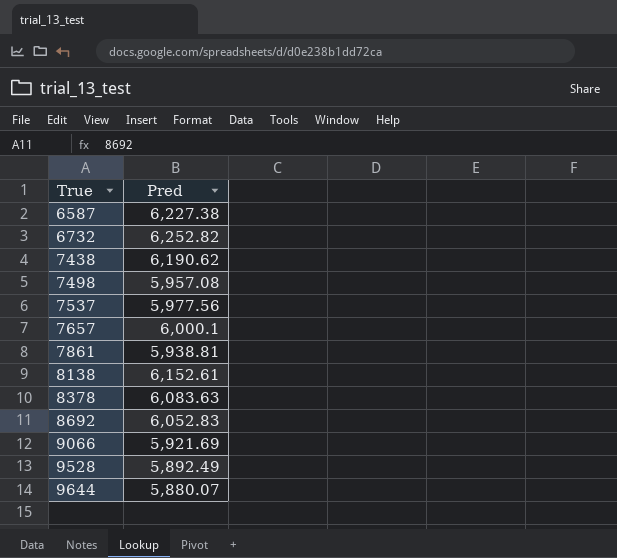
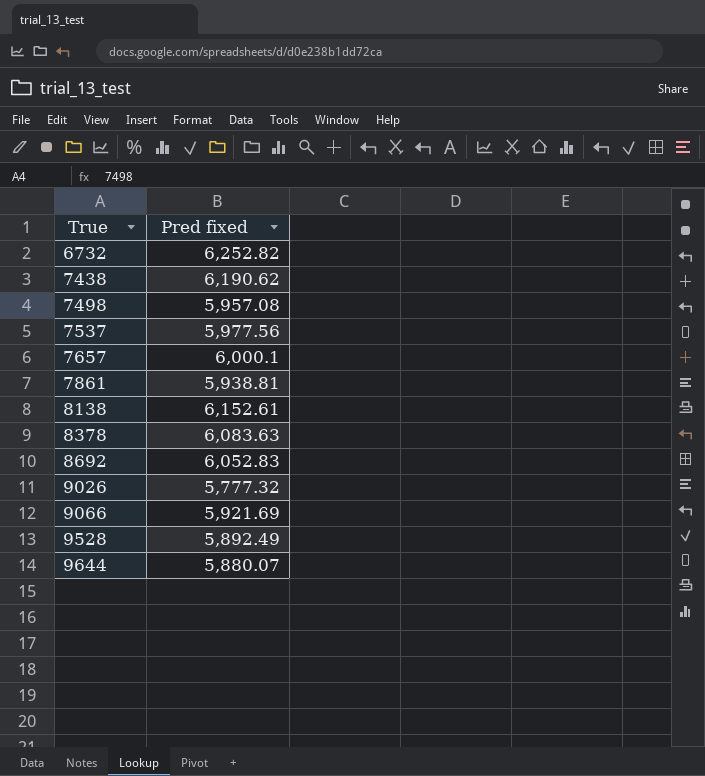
column name: Pred -> Pred fixed
row 6587: 6,227.38 -> none
row 9026: none -> 5,777.32

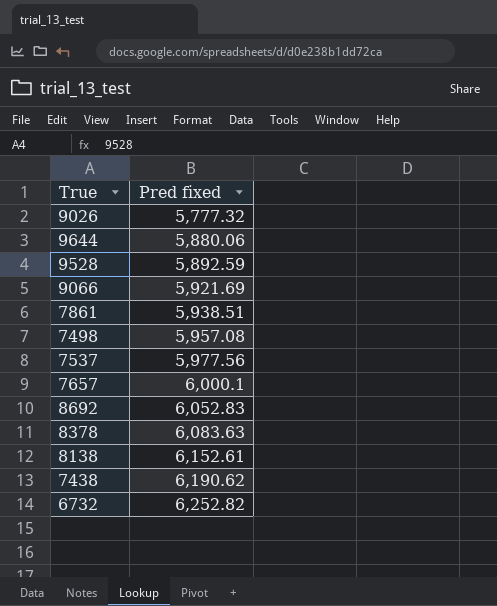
row order: True ascending -> Pred fixed ascending
9644 | Pred fixed: 5,880.07 -> 5,880.06
9528 | Pred fixed: 5,892.49 -> 5,892.59
7861 | Pred fixed: 5,938.81 -> 5,938.51

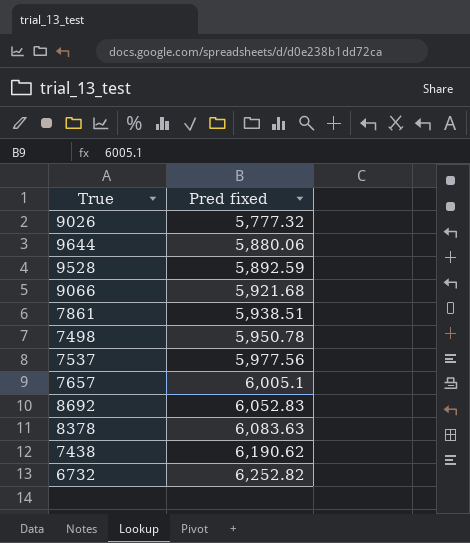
row 8138: 6,152.61 -> none
9066 | Pred fixed: 5,921.69 -> 5,921.68
7498 | Pred fixed: 5,957.08 -> 5,950.78
7657 | Pred fixed: 6,000.1 -> 6,005.1

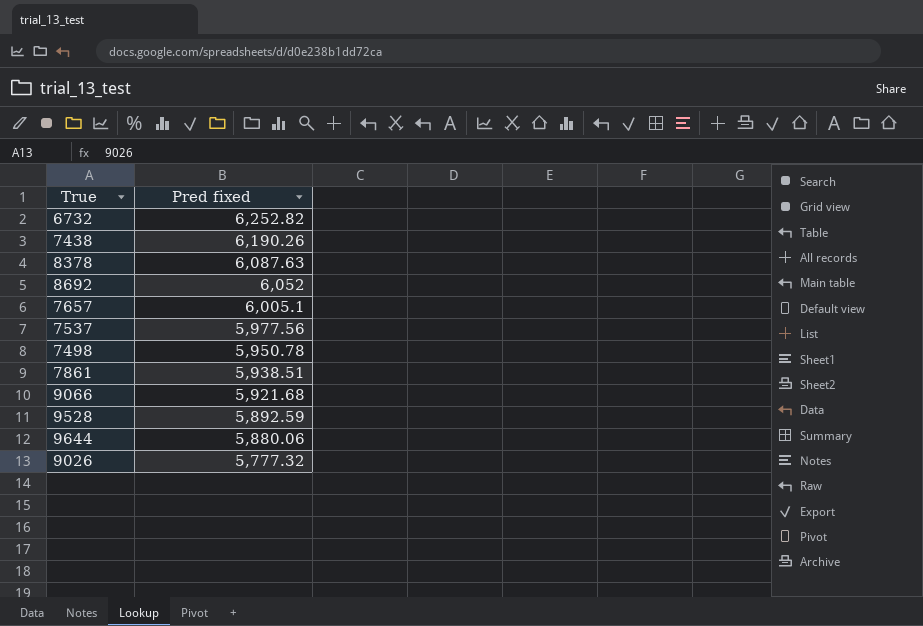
row order: Pred fixed ascending -> Pred fixed descending
7438 | Pred fixed: 6,190.62 -> 6,190.26
8378 | Pred fixed: 6,083.63 -> 6,087.63
8692 | Pred fixed: 6,052.83 -> 6,052

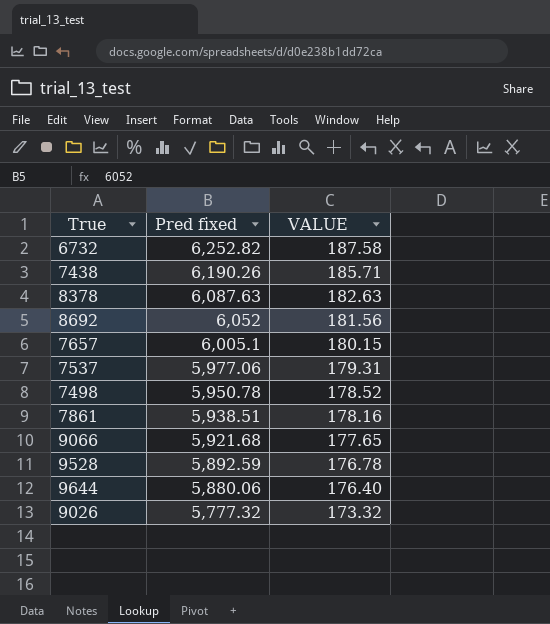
column VALUE | formula: none -> [Pred fixed] * 0.03
7537 | Pred fixed: 5,977.56 -> 5,977.06

